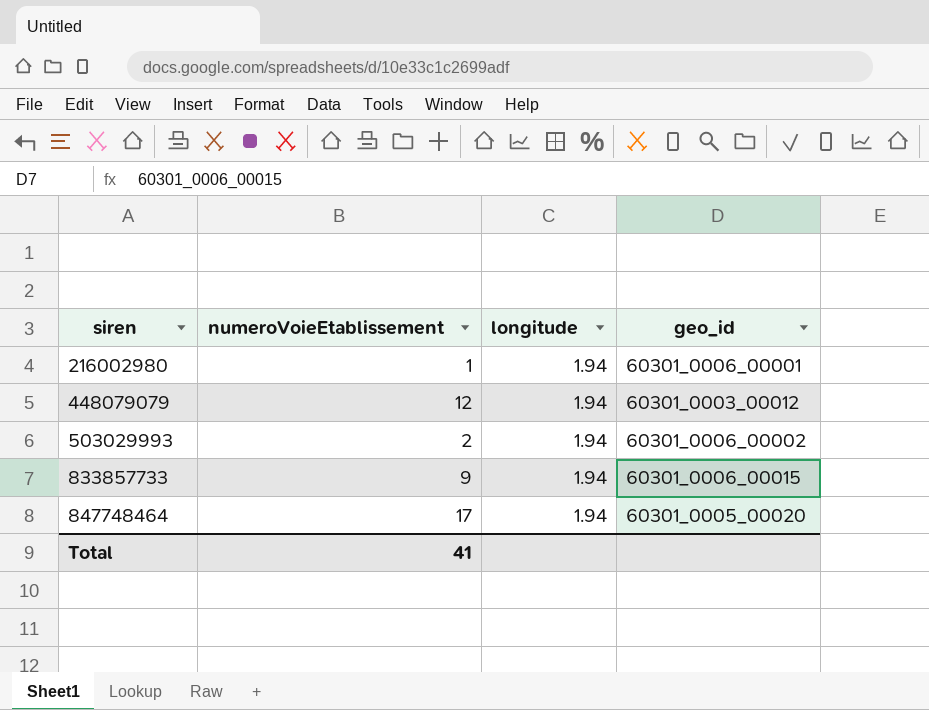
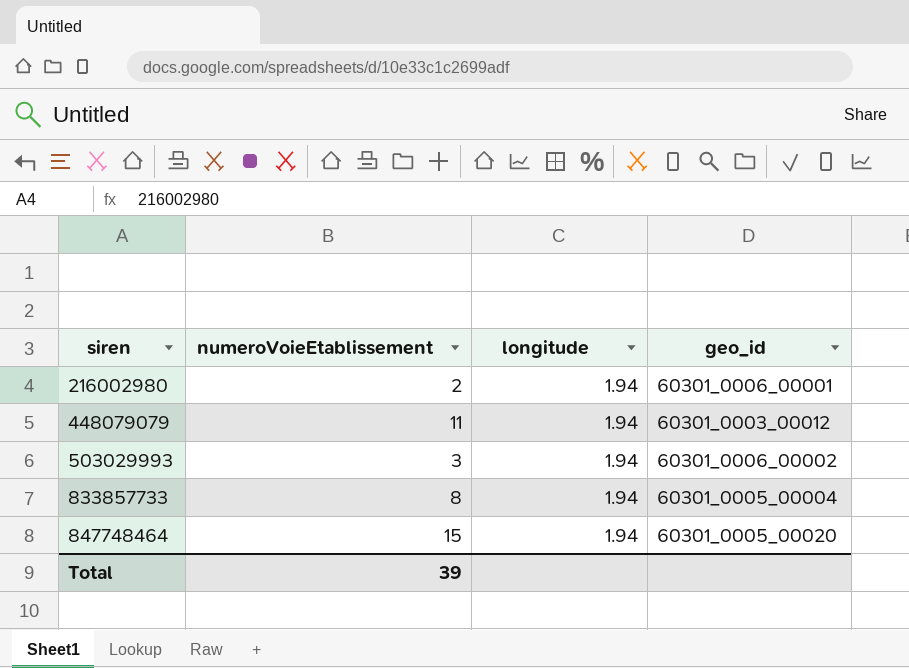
216002980 | numeroVoieEtablissement: 1 -> 2
448079079 | numeroVoieEtablissement: 12 -> 11
503029993 | numeroVoieEtablissement: 2 -> 3
833857733 | numeroVoieEtablissement: 9 -> 8
833857733 | geo_id: 60301_0006_00015 -> 60301_0005_00004
847748464 | numeroVoieEtablissement: 17 -> 15
Total | numeroVoieEtablissement: 41 -> 39

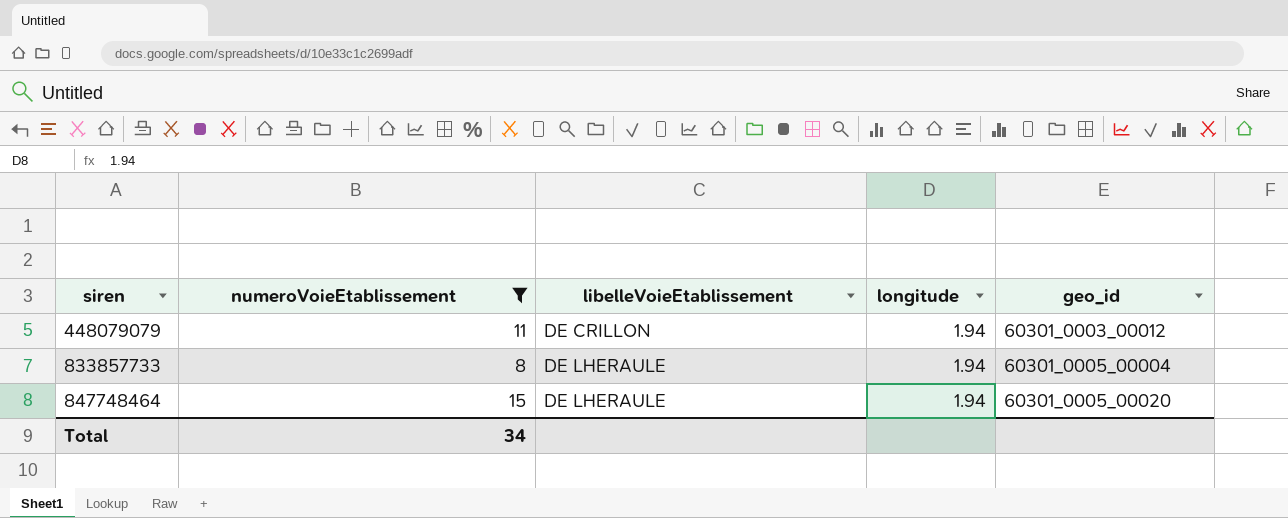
filter: none -> numeroVoieEtablissement >= 8
column libelleVoieEtablissement | position: none -> 3
Total | numeroVoieEtablissement: 39 -> 34

